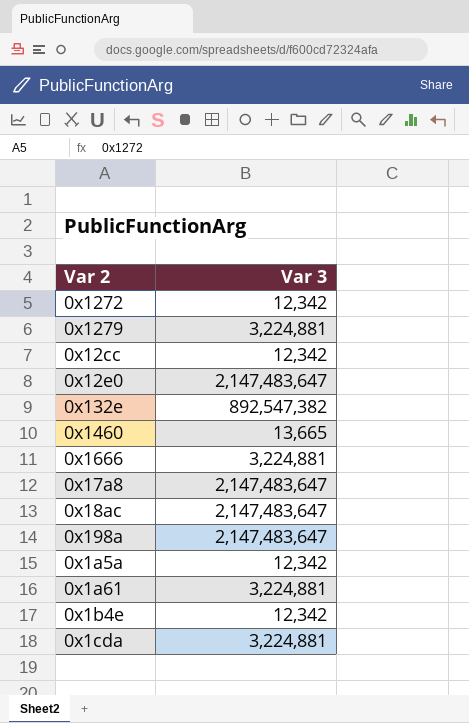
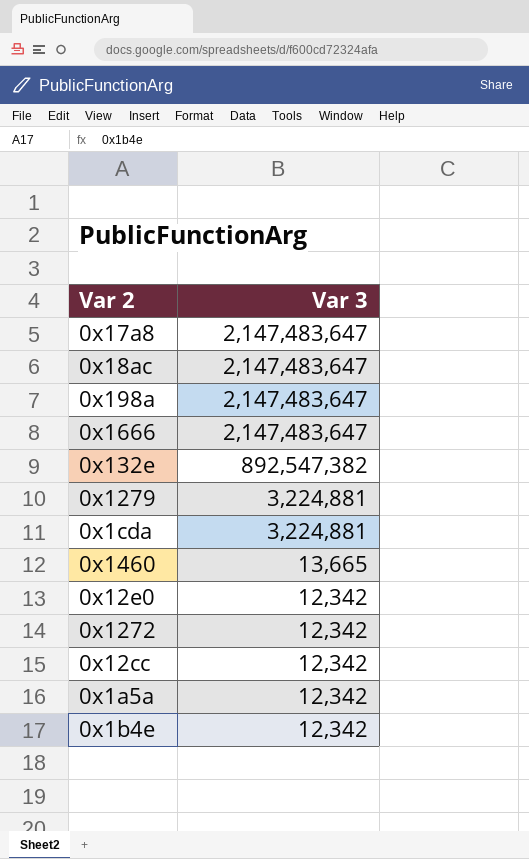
row order: none -> Var 3 descending
row 0x1a61: 3,224,881 -> none
0x1666 | Var 3: 3,224,881 -> 2,147,483,647
0x12e0 | Var 3: 2,147,483,647 -> 12,342

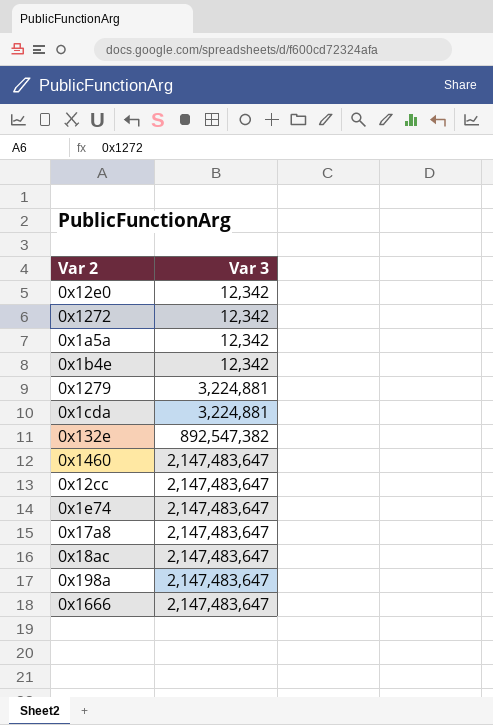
row order: Var 3 descending -> Var 3 ascending
0x1460 | Var 3: 13,665 -> 2,147,483,647
0x12cc | Var 3: 12,342 -> 2,147,483,647
row 0x1e74: none -> 2,147,483,647

